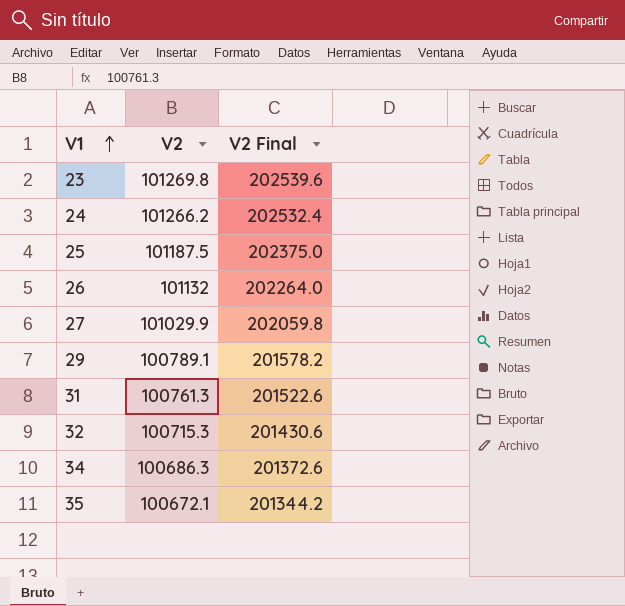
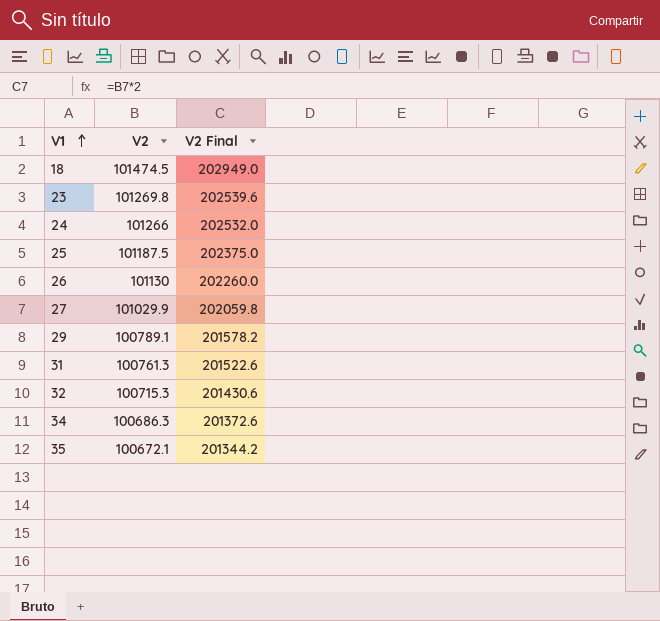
row 18: none -> 101474.5 | 202949.0
24 | V2: 101266.2 -> 101266
24 | V2 Final: 202532.4 -> 202532.0
26 | V2: 101132 -> 101130
26 | V2 Final: 202264.0 -> 202260.0

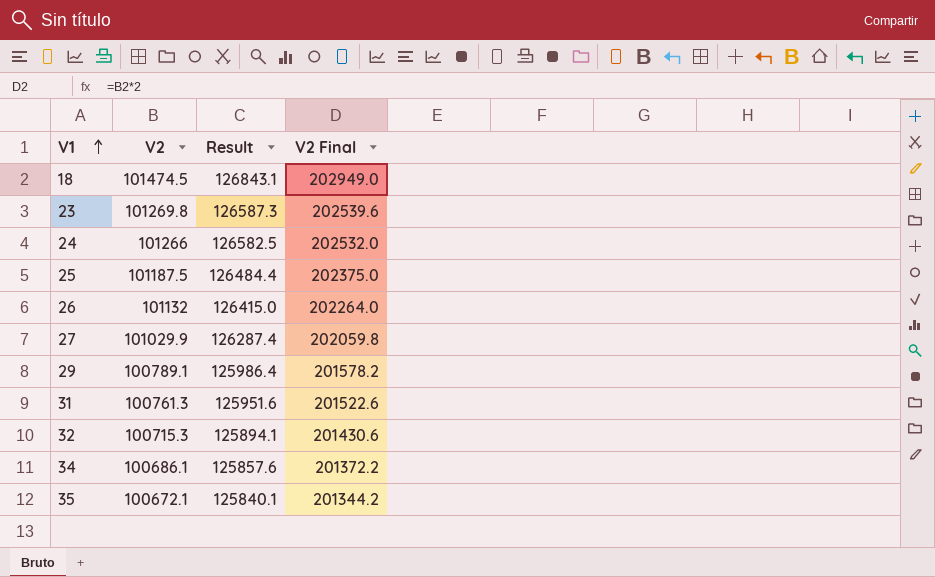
column Result | formula: none -> [V2] * 1.25
26 | V2: 101130 -> 101132
26 | V2 Final: 202260.0 -> 202264.0
34 | V2: 100686.3 -> 100686.1
34 | V2 Final: 201372.6 -> 201372.2

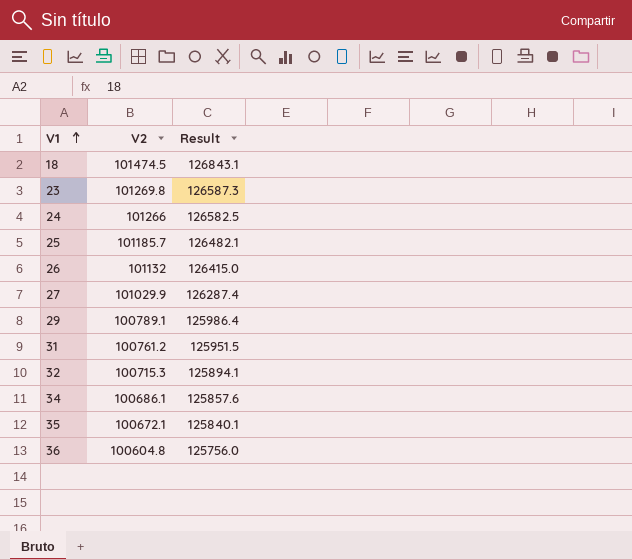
column V2 Final | formula: [V2] * 2 -> none
25 | V2: 101187.5 -> 101185.7
25 | Result: 126484.4 -> 126482.1
31 | V2: 100761.3 -> 100761.2
31 | Result: 125951.6 -> 125951.5
row 36: none -> 100604.8 | 125756.0

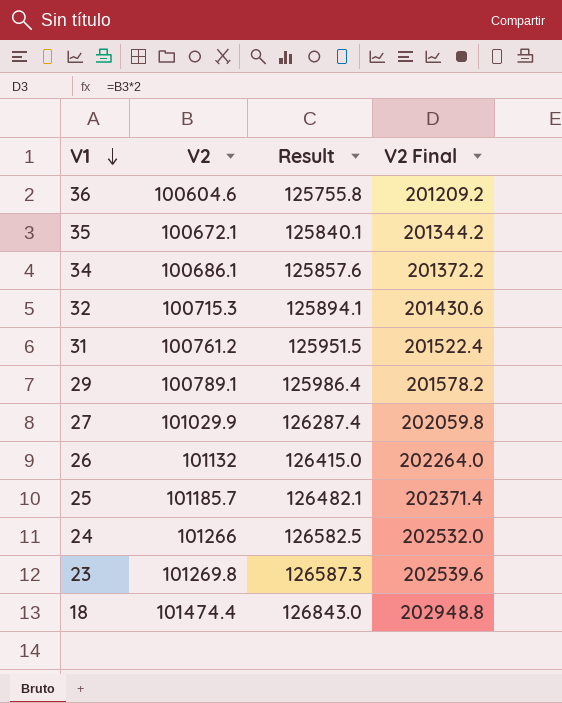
row order: V1 ascending -> V1 descending
column V2 Final | formula: none -> [V2] * 2
36 | V2: 100604.8 -> 100604.6
36 | Result: 125756.0 -> 125755.8
18 | V2: 101474.5 -> 101474.4
18 | Result: 126843.1 -> 126843.0

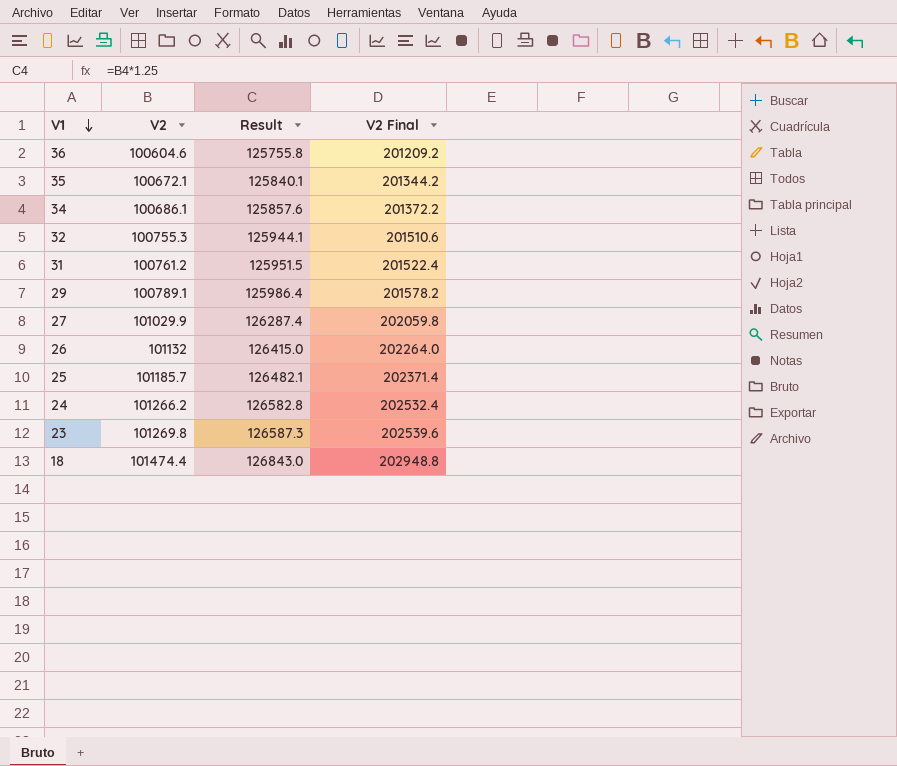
32 | V2: 100715.3 -> 100755.3
32 | Result: 125894.1 -> 125944.1
32 | V2 Final: 201430.6 -> 201510.6
24 | V2: 101266 -> 101266.2
24 | Result: 126582.5 -> 126582.8
24 | V2 Final: 202532.0 -> 202532.4

